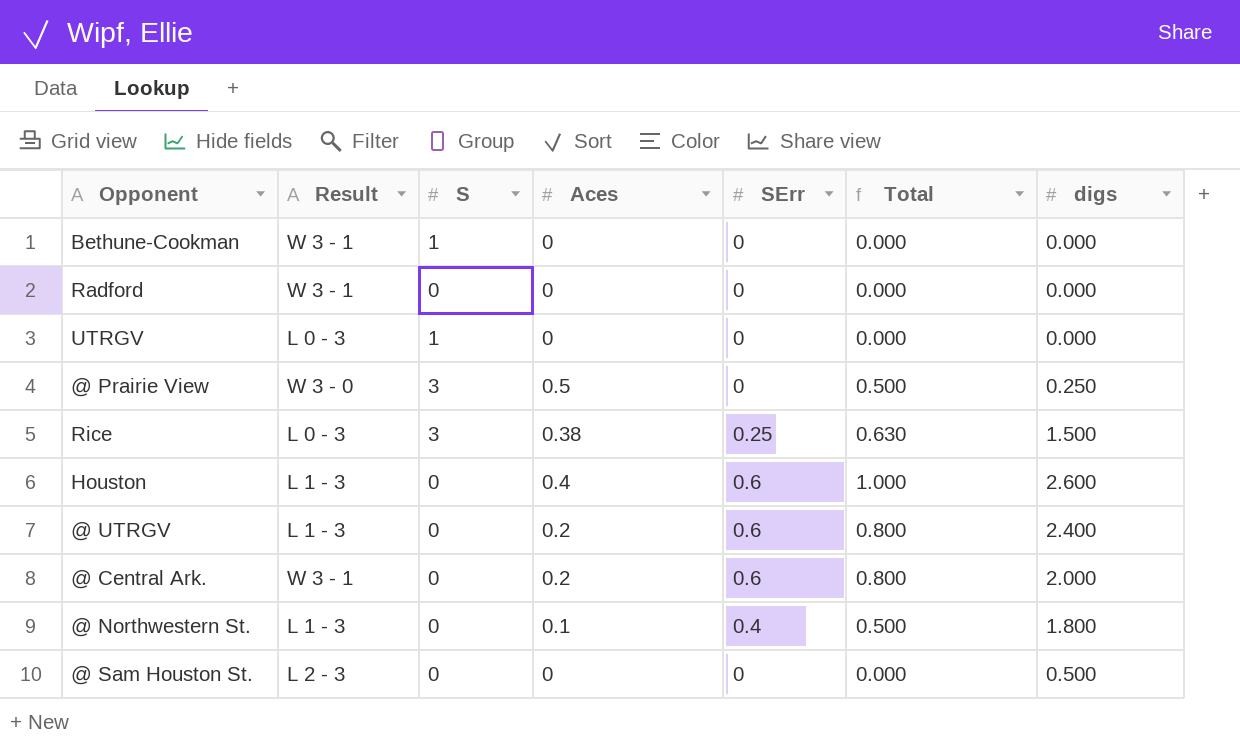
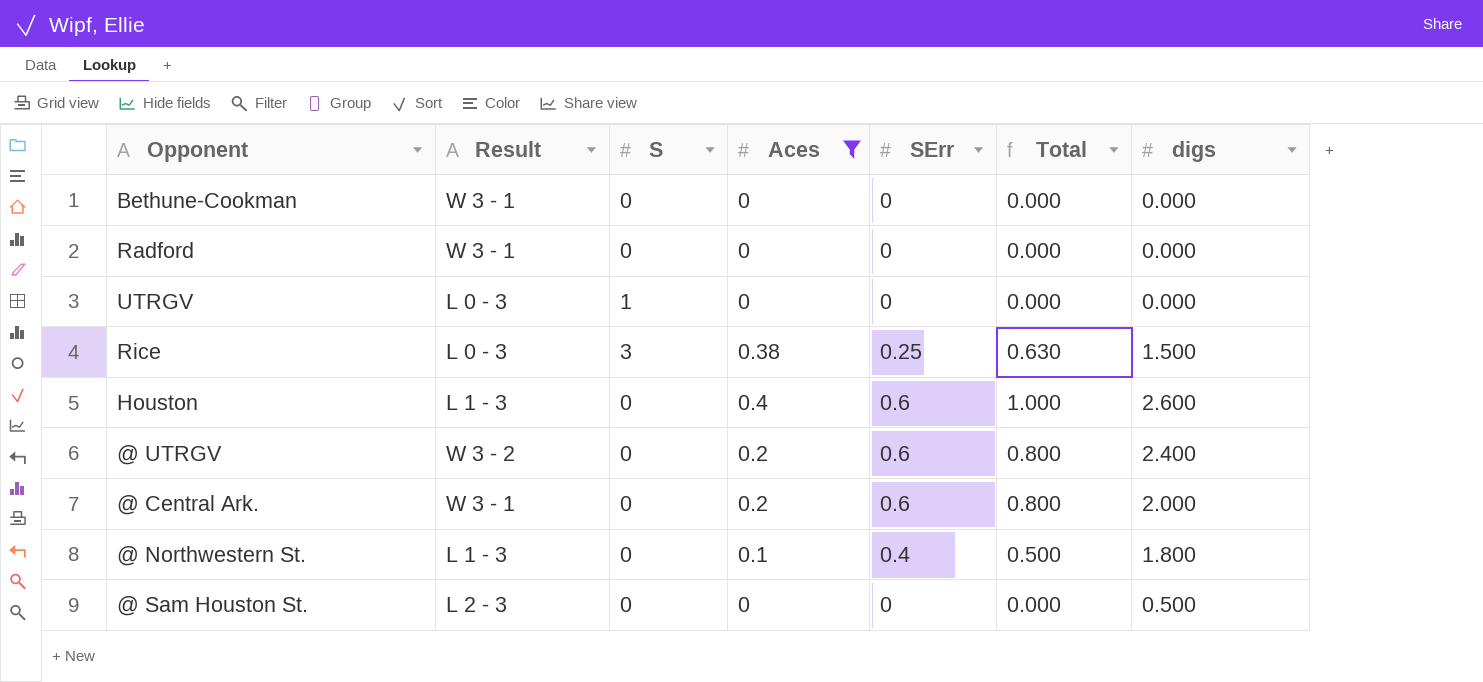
filter: none -> Aces != 0.5
Bethune-Cookman | S: 1 -> 0
@ UTRGV | Result: L 1 - 3 -> W 3 - 2

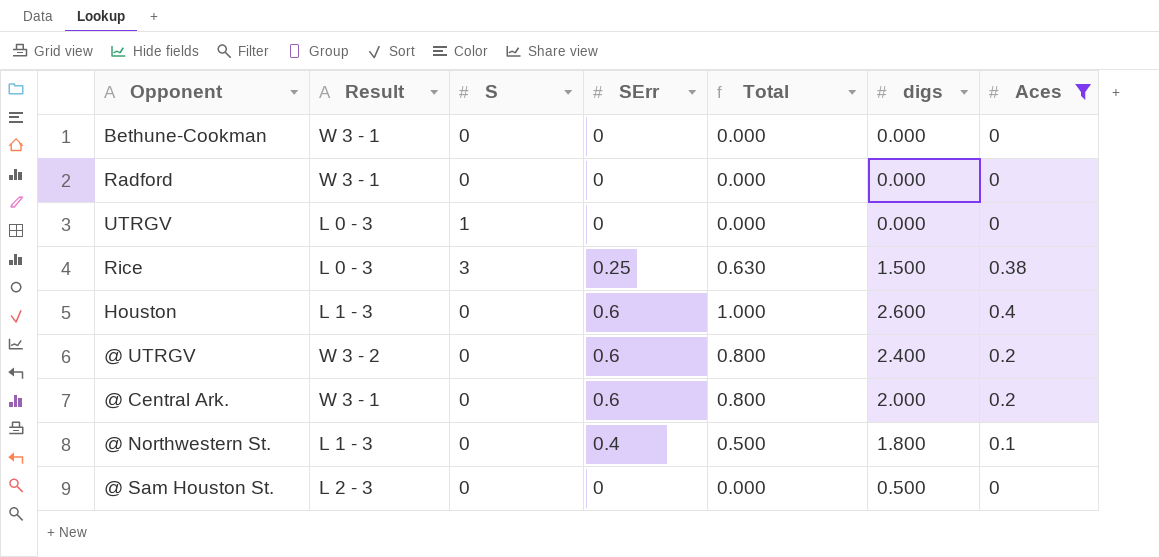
column Aces | position: 4 -> 7

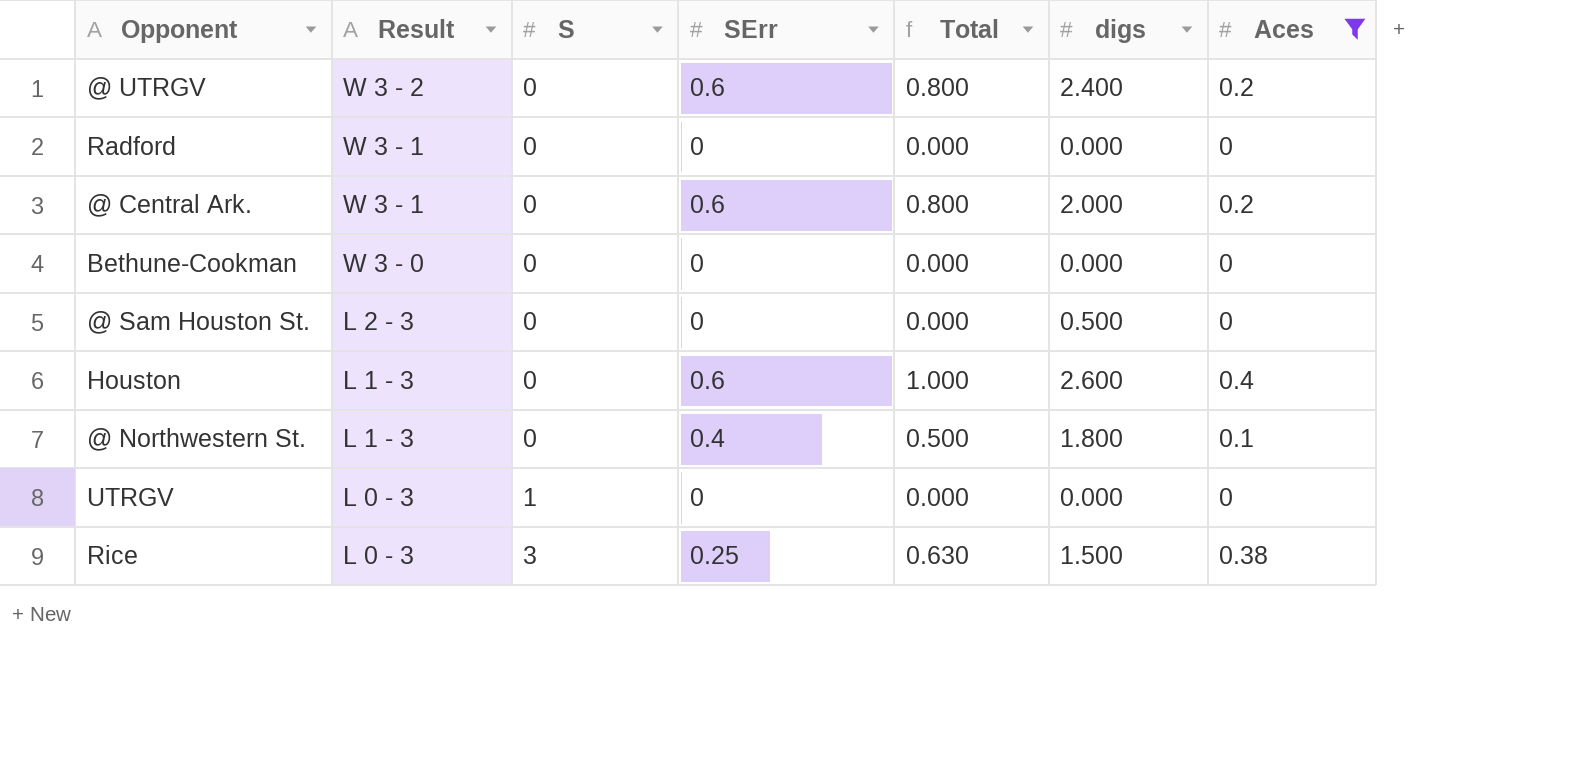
row order: none -> Result descending
Bethune-Cookman | Result: W 3 - 1 -> W 3 - 0

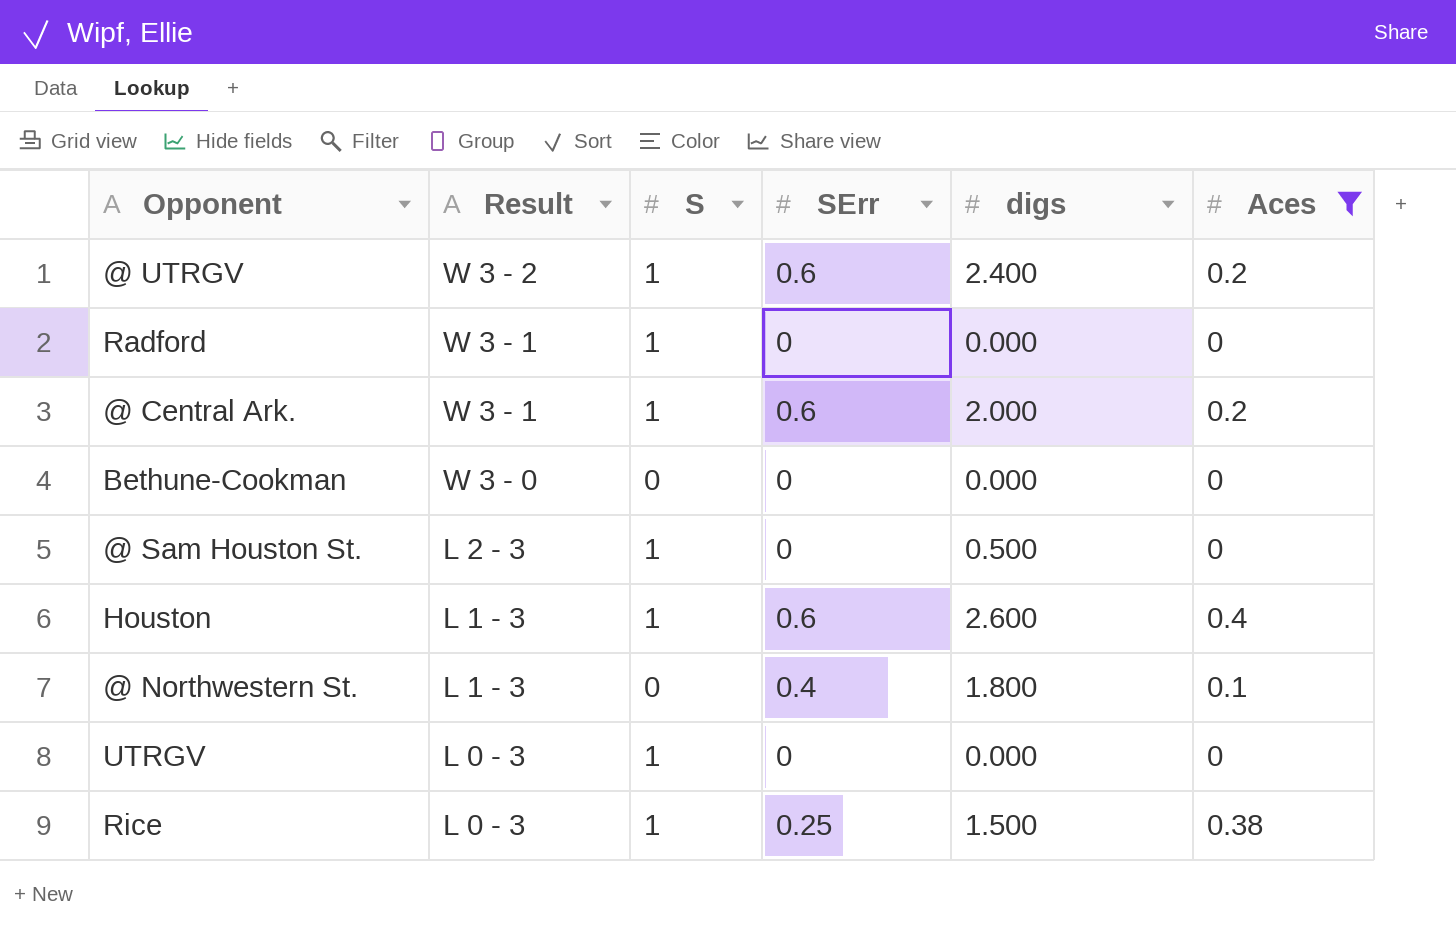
column Total | formula: [SErr] + [Aces] -> none
@ UTRGV | S: 0 -> 1
Radford | S: 0 -> 1
@ Central Ark. | S: 0 -> 1
@ Sam Houston St. | S: 0 -> 1
Houston | S: 0 -> 1
Rice | S: 3 -> 1

